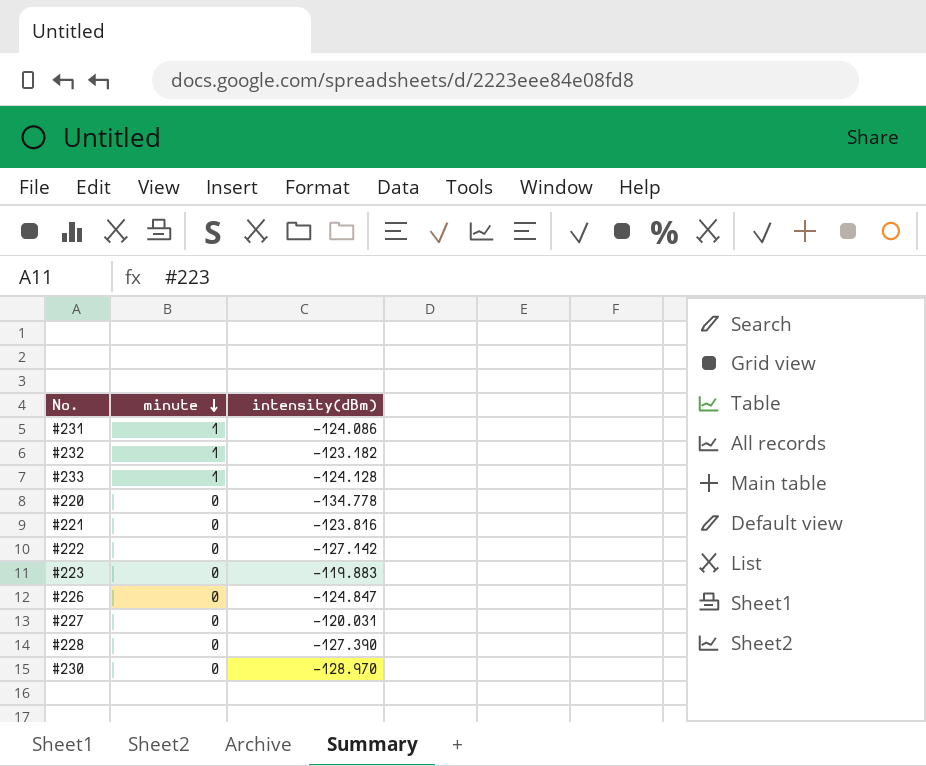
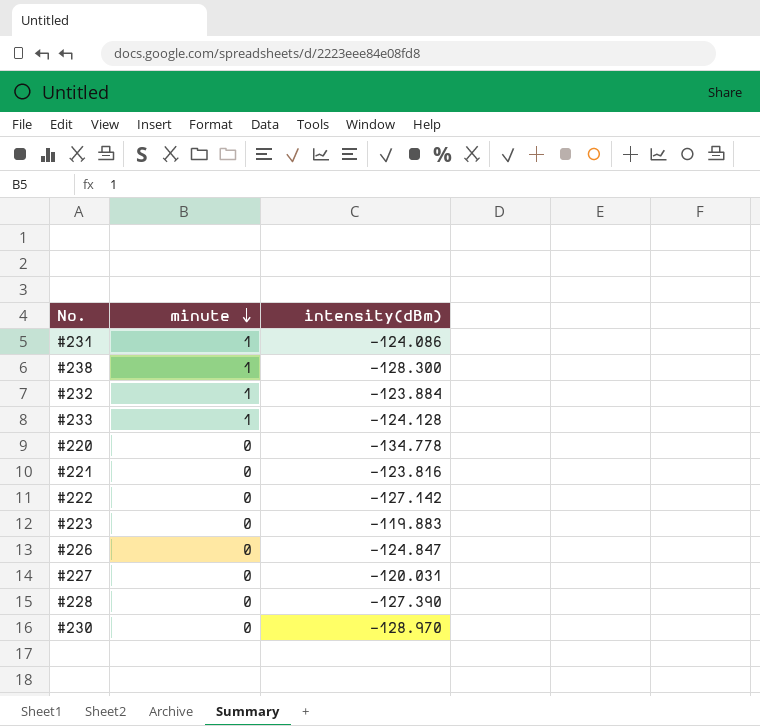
row #238: none -> 1 | -128.300
#232 | intensity(dBm): -123.182 -> -123.884

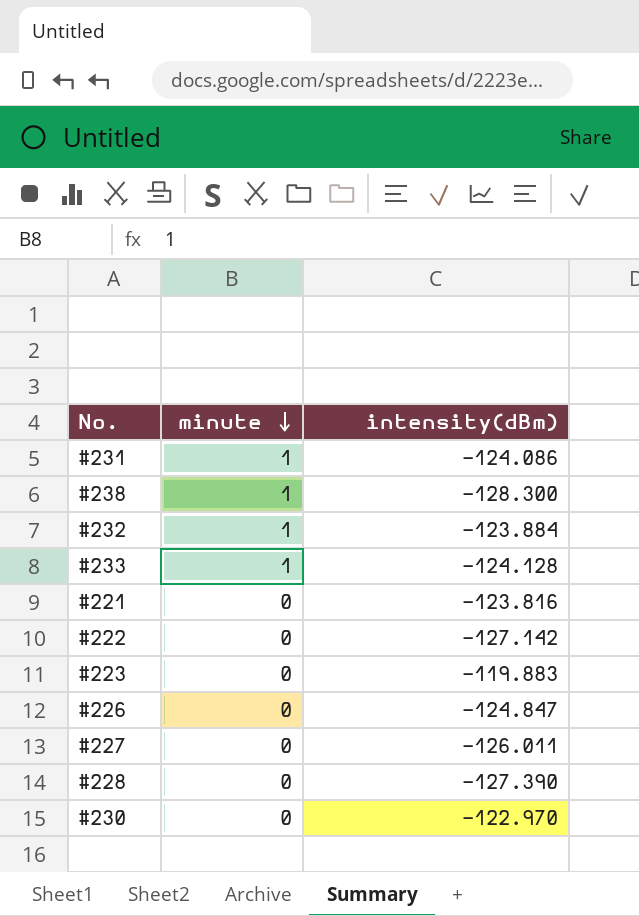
row #220: 0 | -134.778 -> none
#227 | intensity(dBm): -120.031 -> -126.011
#230 | intensity(dBm): -128.970 -> -122.970

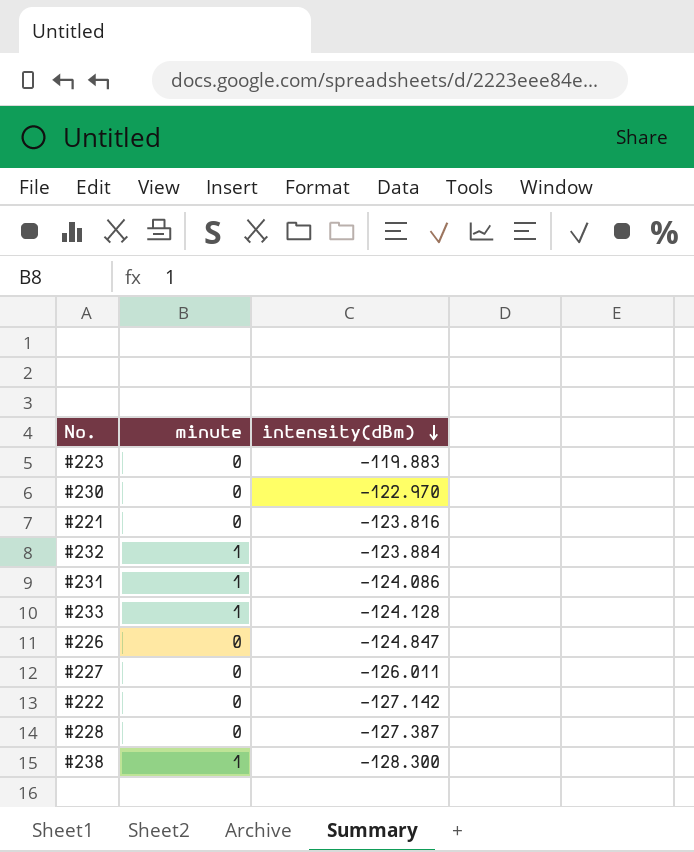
row order: minute descending -> intensity(dBm) descending
#228 | intensity(dBm): -127.390 -> -127.387

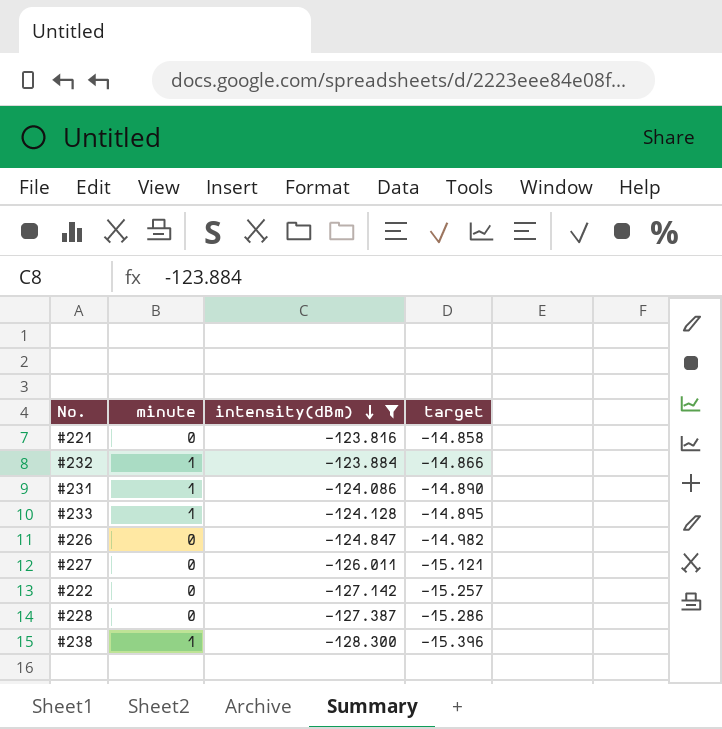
filter: none -> intensity(dBm) <= -123.816
column target | formula: none -> [intensity(dBm)] * 0.12

